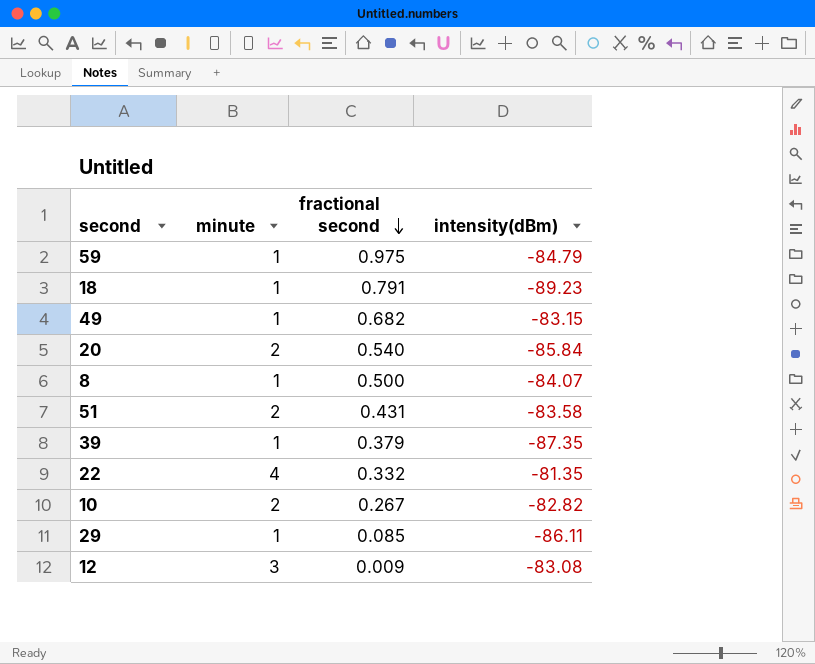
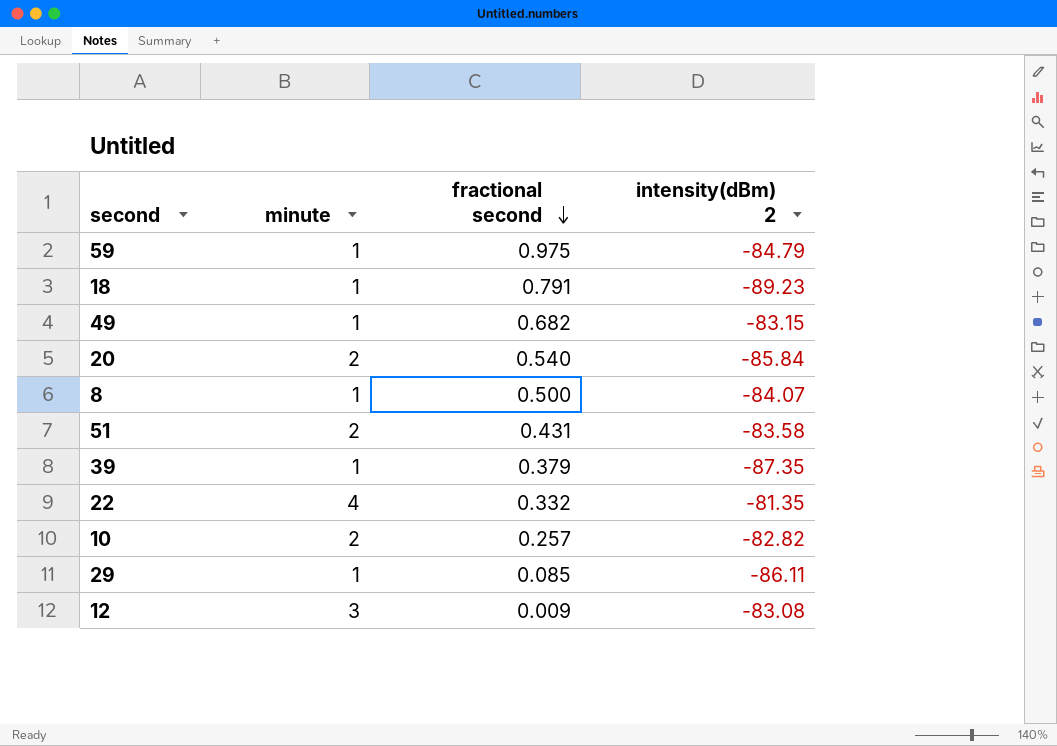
column name: intensity(dBm) -> intensity(dBm) 2
10 | fractional second: 0.267 -> 0.257

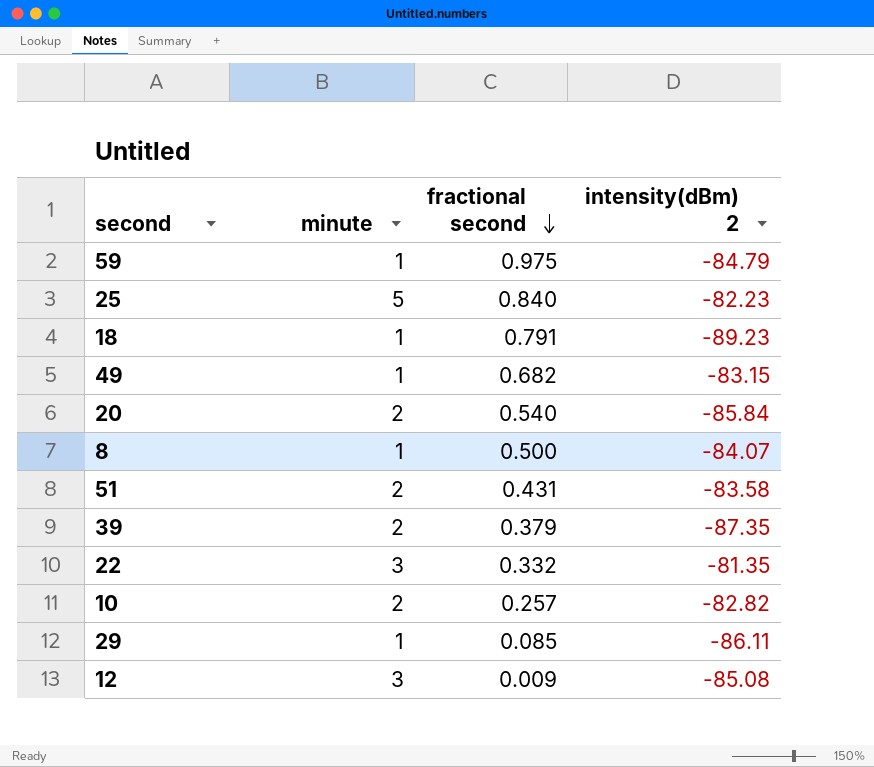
row 25: none -> 5 | 0.840 | -82.23
39 | minute: 1 -> 2
22 | minute: 4 -> 3
12 | intensity(dBm) 2: -83.08 -> -85.08

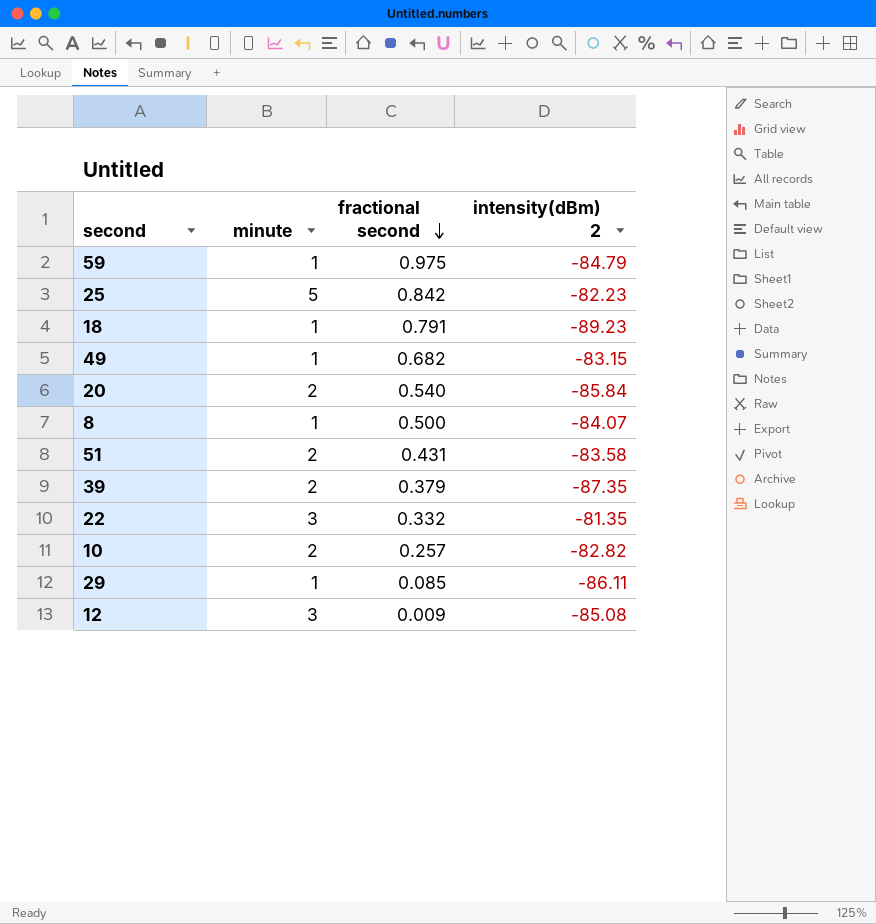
25 | fractional second: 0.840 -> 0.842

